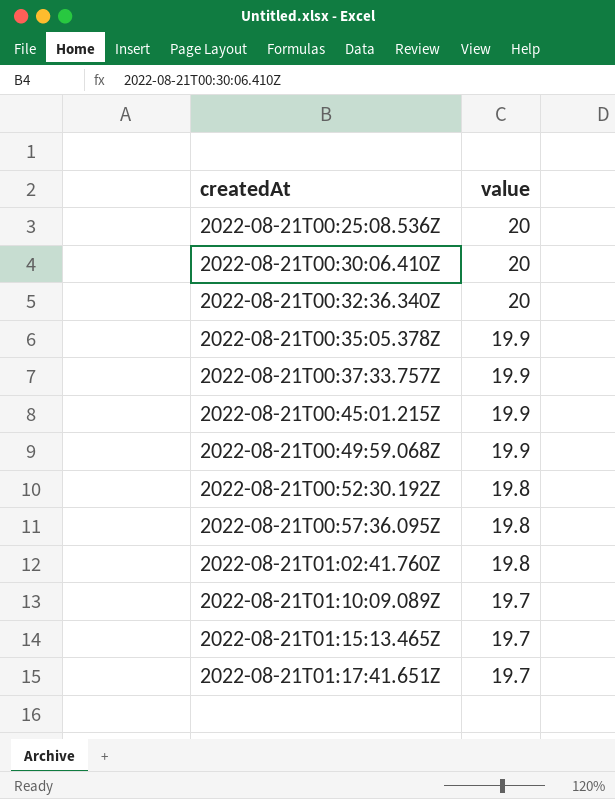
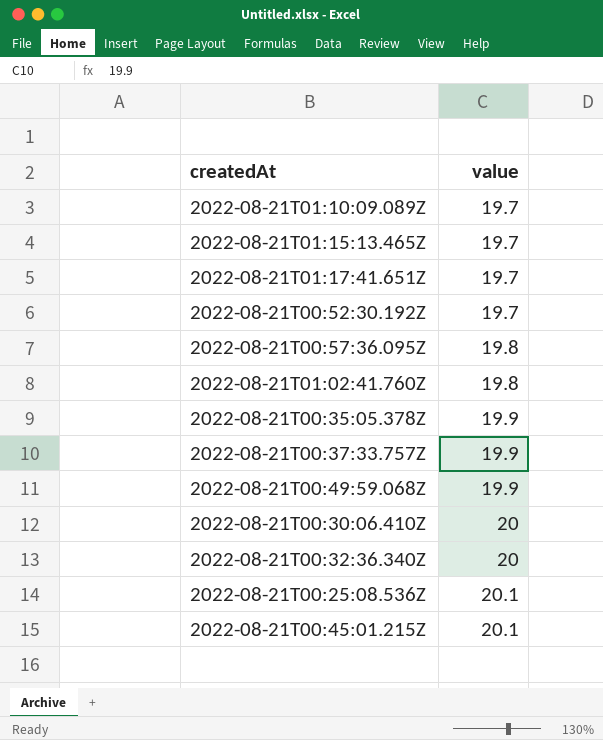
row order: createdAt ascending -> value ascending
2022-08-21T00:52:30.192Z | value: 19.8 -> 19.7
2022-08-21T00:25:08.536Z | value: 20 -> 20.1
2022-08-21T00:45:01.215Z | value: 19.9 -> 20.1

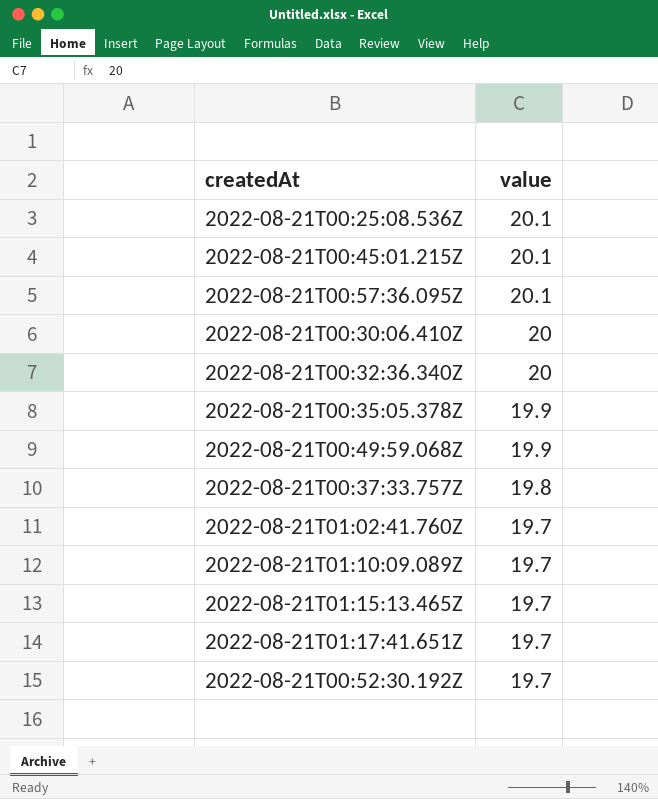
row order: value ascending -> value descending
2022-08-21T00:57:36.095Z | value: 19.8 -> 20.1
2022-08-21T00:37:33.757Z | value: 19.9 -> 19.8
2022-08-21T01:02:41.760Z | value: 19.8 -> 19.7

